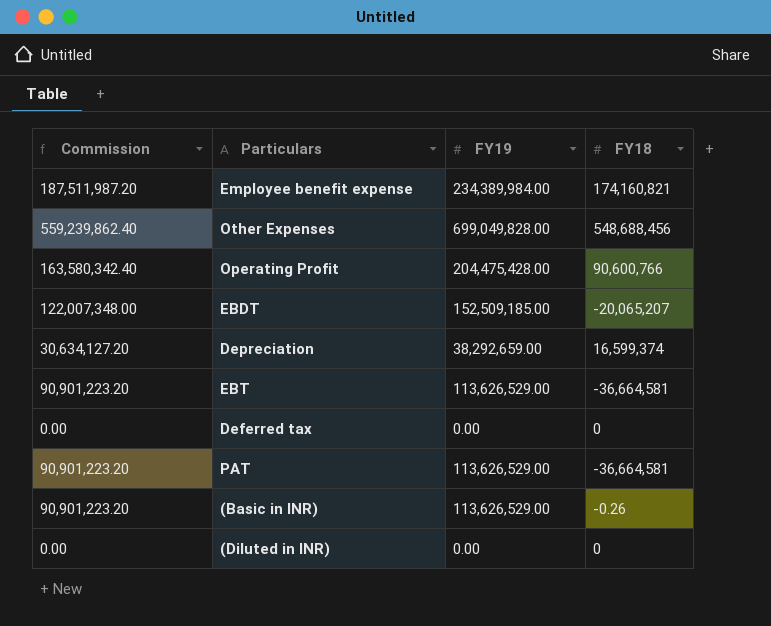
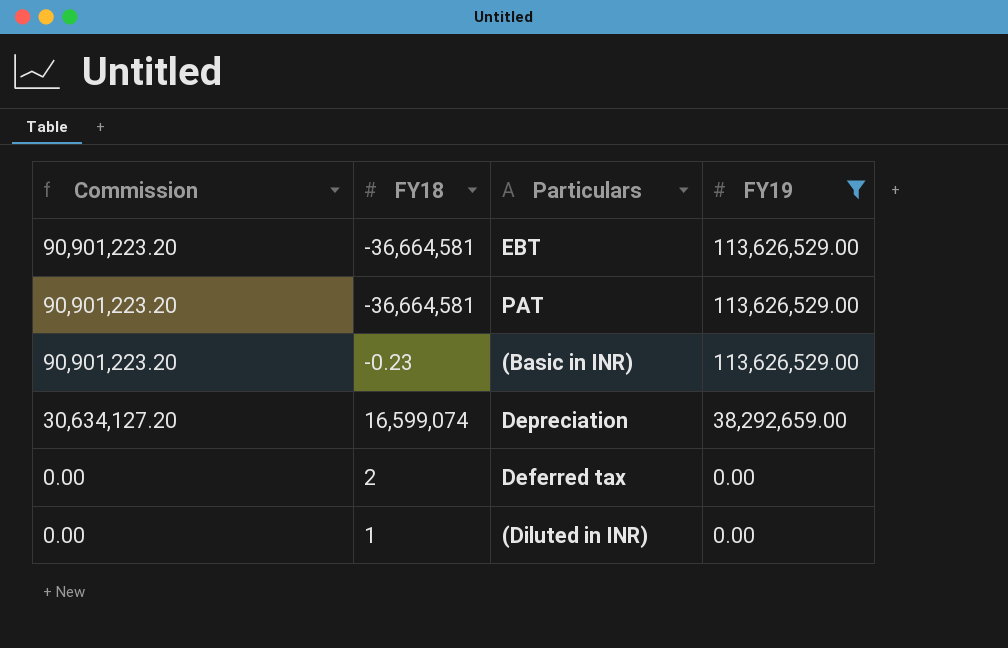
filter: none -> FY19 <= 113,626,529.00
row order: none -> Commission descending
column FY18 | position: 4 -> 2
(Basic in INR) | FY18: -0.26 -> -0.23
Depreciation | FY18: 16,599,374 -> 16,599,074
Deferred tax | FY18: 0 -> 2
(Diluted in INR) | FY18: 0 -> 1

